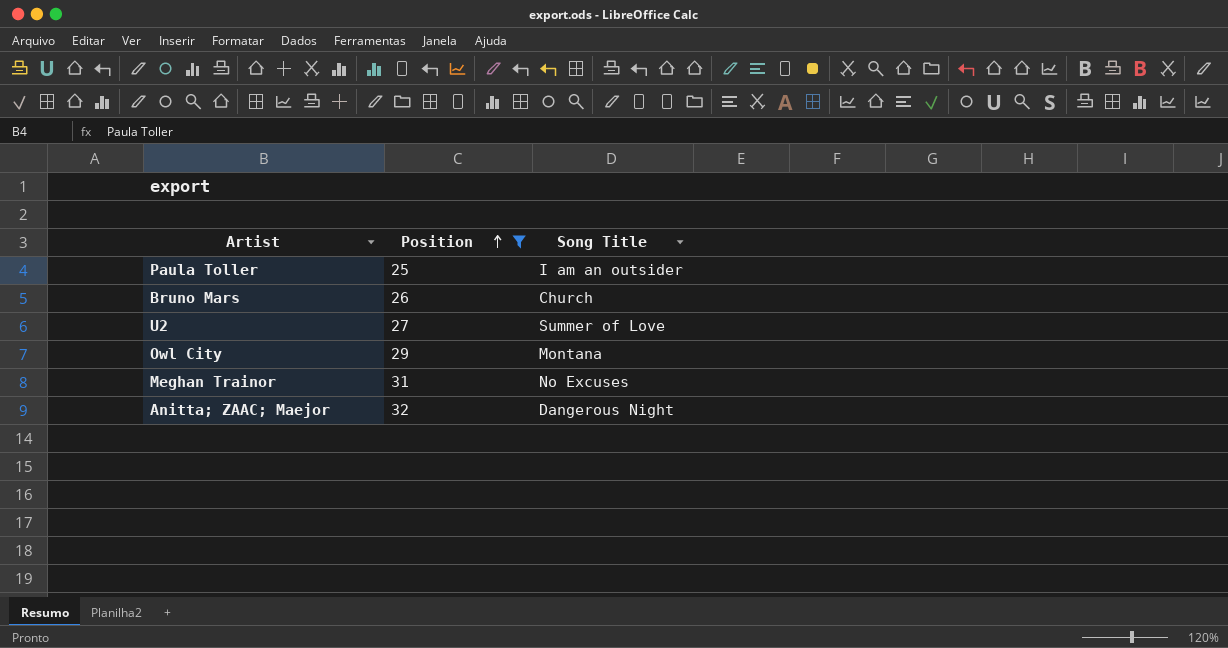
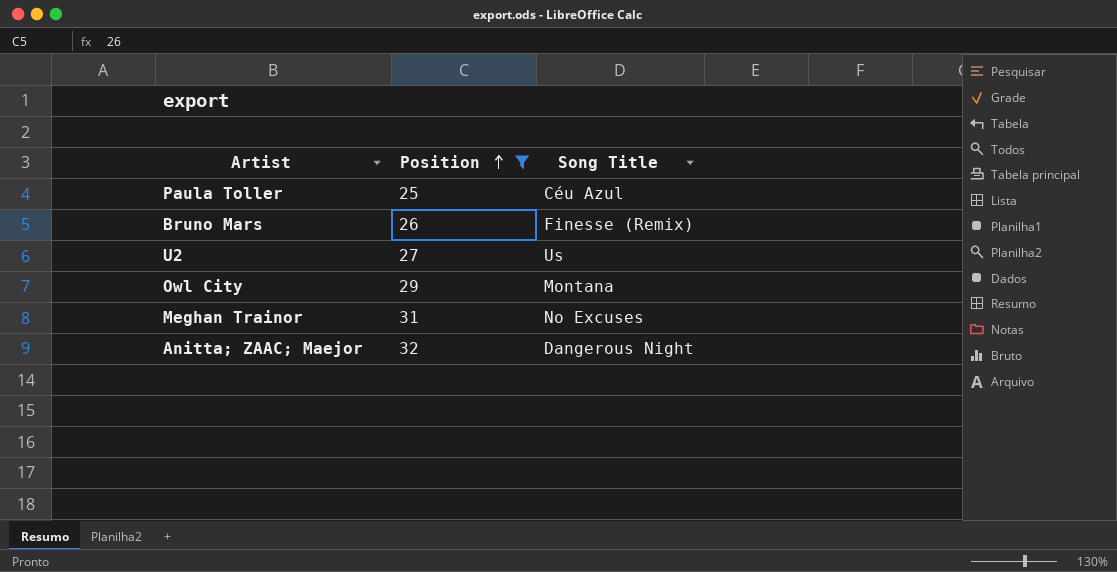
Paula Toller | Song Title: I am an outsider -> Céu Azul
Bruno Mars | Song Title: Church -> Finesse (Remix)
U2 | Song Title: Summer of Love -> Us

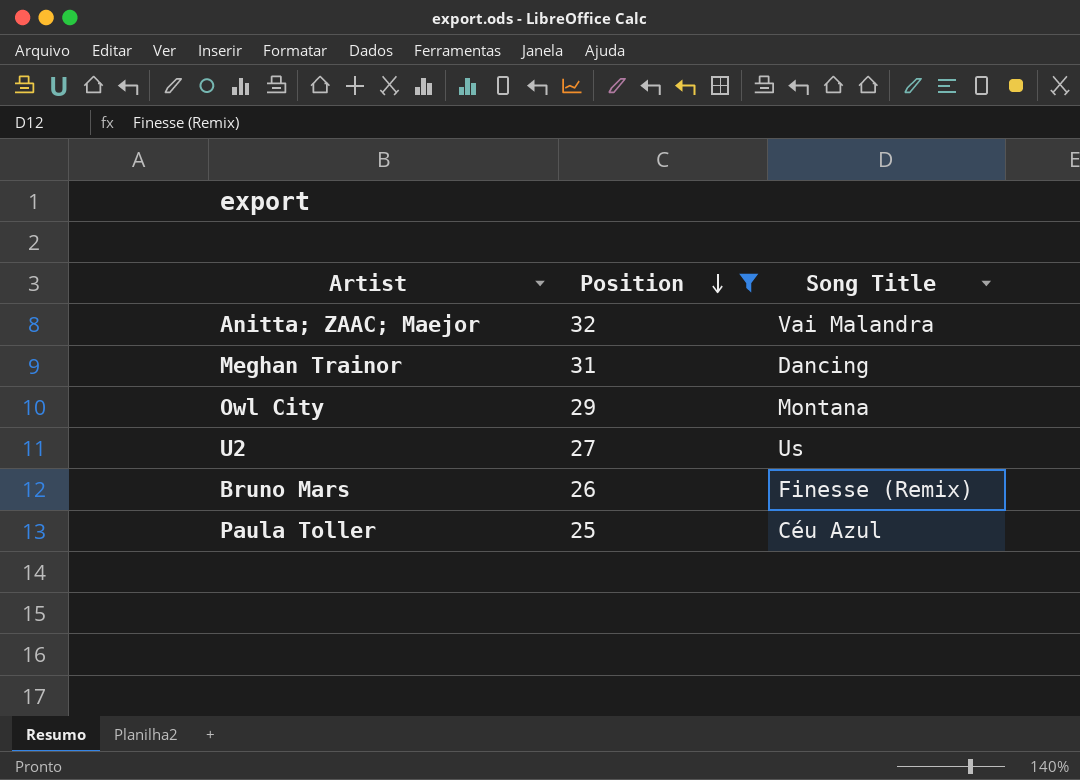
row order: Position ascending -> Position descending
Anitta; ZAAC; Maejor | Song Title: Dangerous Night -> Vai Malandra
Meghan Trainor | Song Title: No Excuses -> Dancing

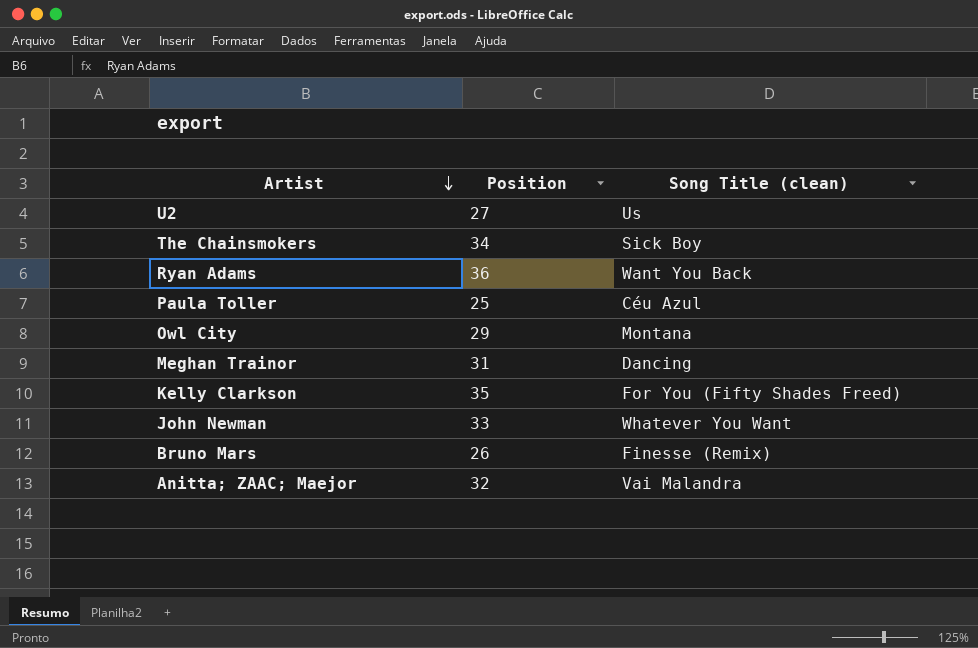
filter: Position <= 32 -> none
row order: Position descending -> Artist descending
column name: Song Title -> Song Title (clean)

